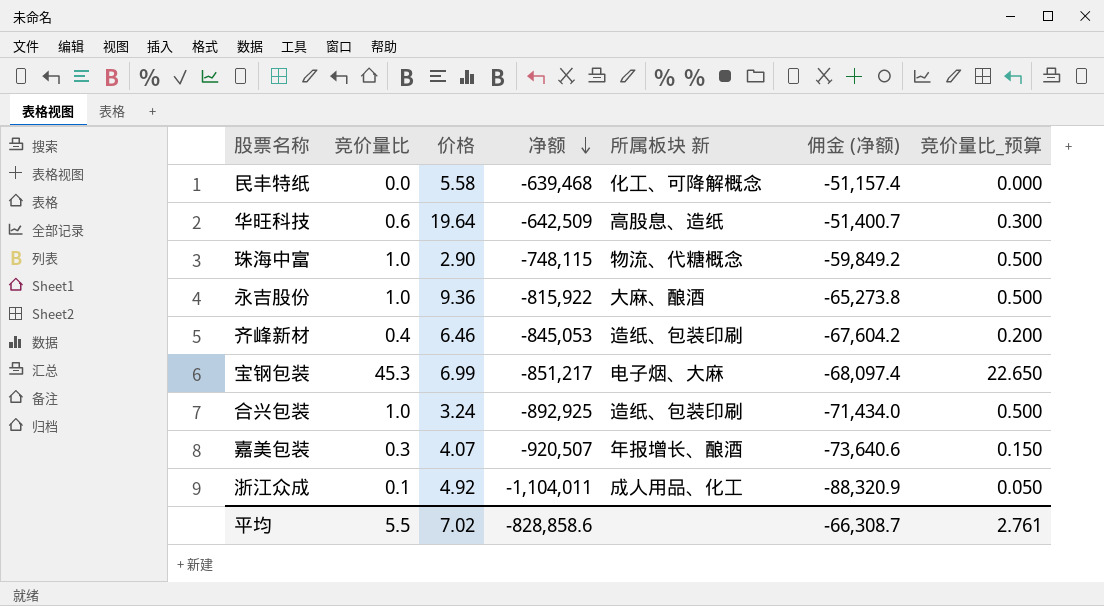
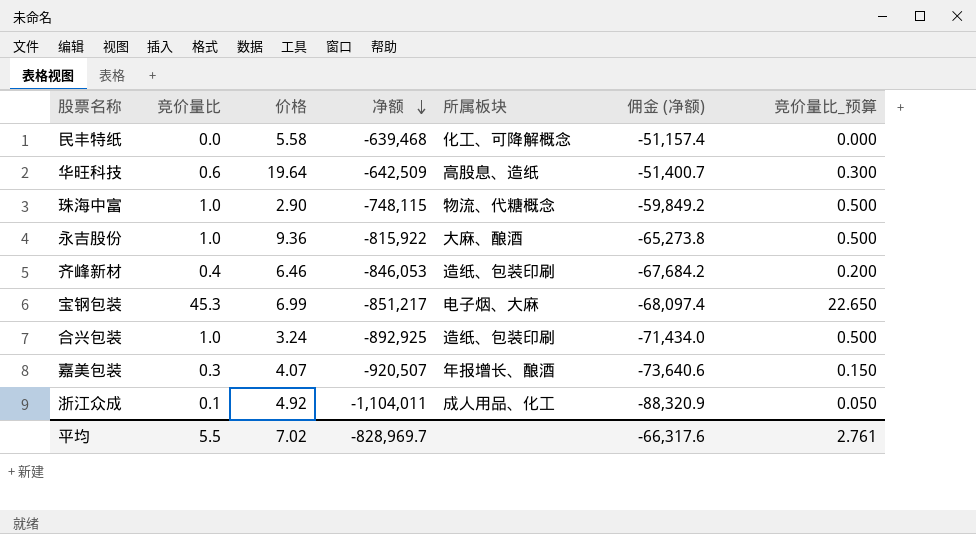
column name: 所属板块 新 -> 所属板块
齐峰新材 | 净额: -845,053 -> -846,053
齐峰新材 | 佣金 (净额): -67,604.2 -> -67,684.2
平均 | 净额: -828,858.6 -> -828,969.7
平均 | 佣金 (净额): -66,308.7 -> -66,317.6

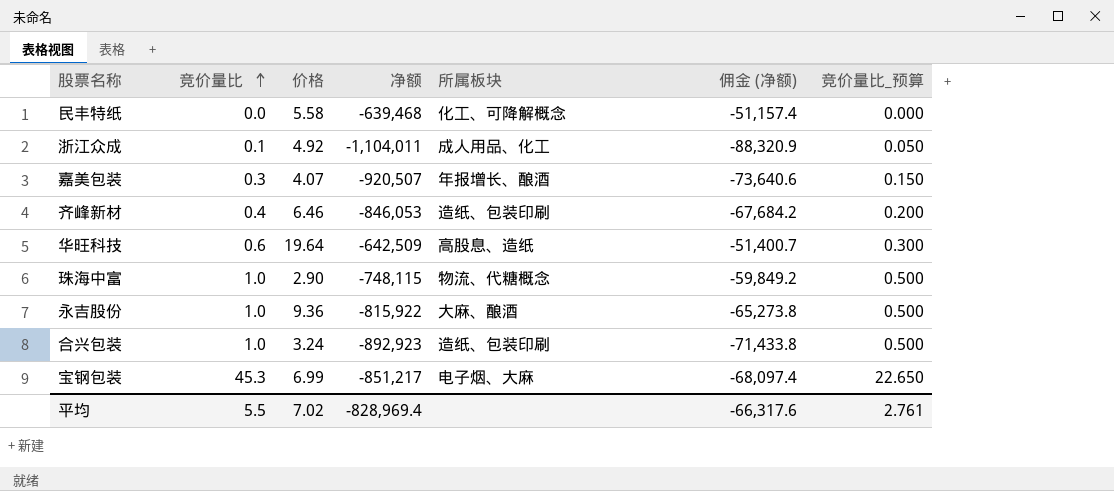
row order: 净额 descending -> 竞价量比 ascending
合兴包装 | 净额: -892,925 -> -892,923
合兴包装 | 佣金 (净额): -71,434.0 -> -71,433.8
平均 | 净额: -828,969.7 -> -828,969.4

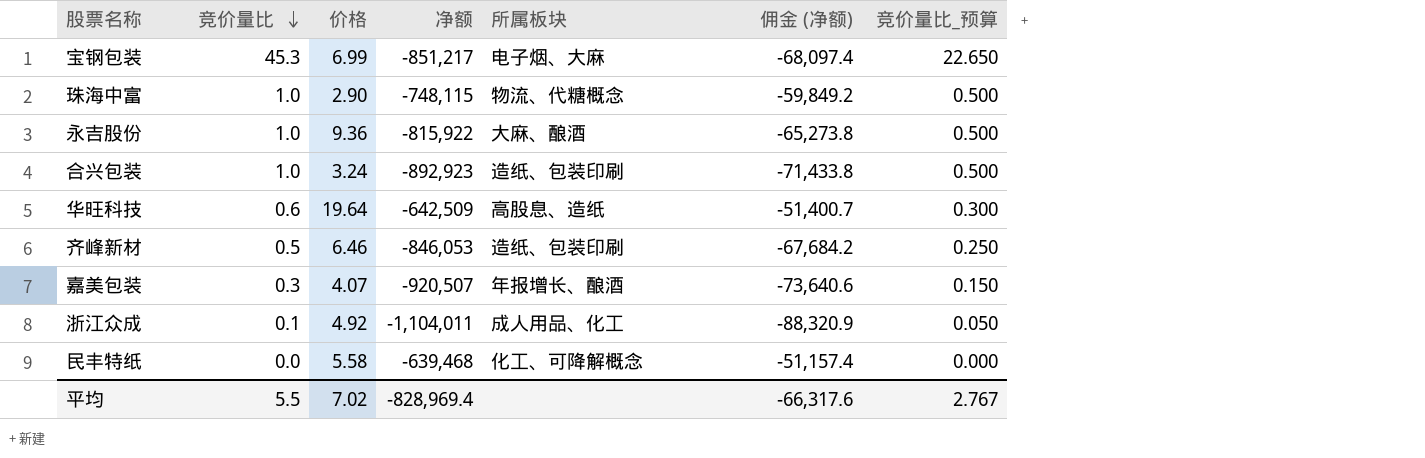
row order: 竞价量比 ascending -> 竞价量比 descending
齐峰新材 | 竞价量比: 0.4 -> 0.5
齐峰新材 | 竞价量比_预算: 0.200 -> 0.250
平均 | 竞价量比_预算: 2.761 -> 2.767

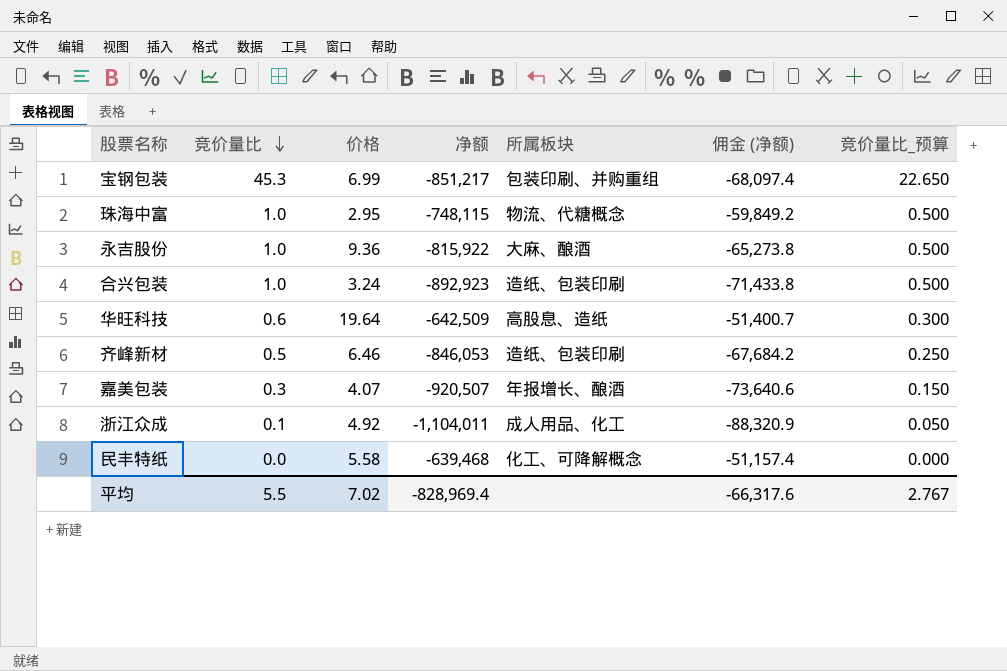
宝钢包装 | 所属板块: 电子烟、大麻 -> 包装印刷、并购重组
珠海中富 | 价格: 2.90 -> 2.95

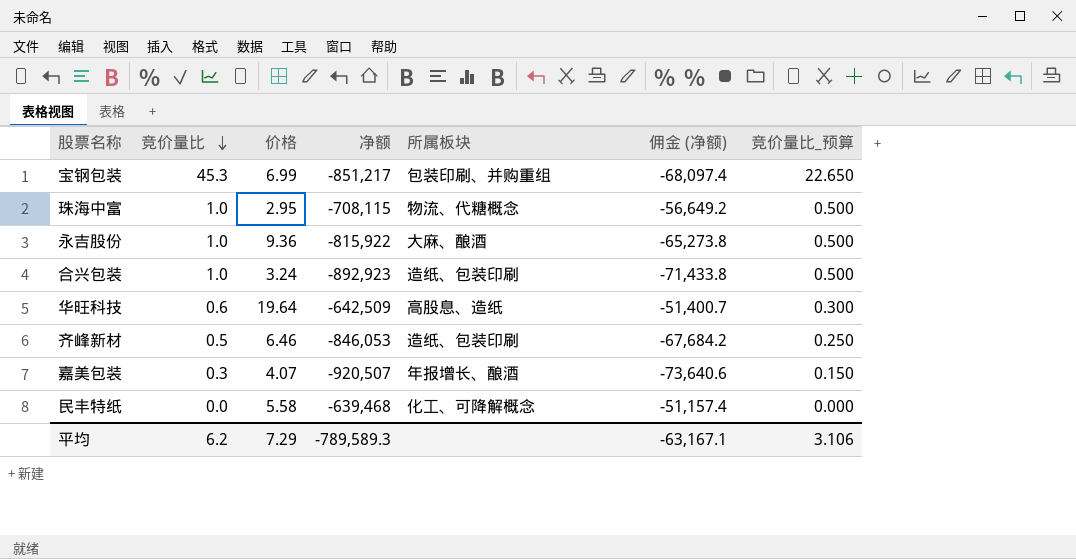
row 浙江众成: 0.1 | 4.92 | -1,104,011 | 成人用品、化工 | -88,320.9 | 0.050 -> none
珠海中富 | 净额: -748,115 -> -708,115
珠海中富 | 佣金 (净额): -59,849.2 -> -56,649.2
平均 | 竞价量比: 5.5 -> 6.2
平均 | 价格: 7.02 -> 7.29
平均 | 净额: -828,969.4 -> -789,589.3
平均 | 佣金 (净额): -66,317.6 -> -63,167.1
平均 | 竞价量比_预算: 2.767 -> 3.106

